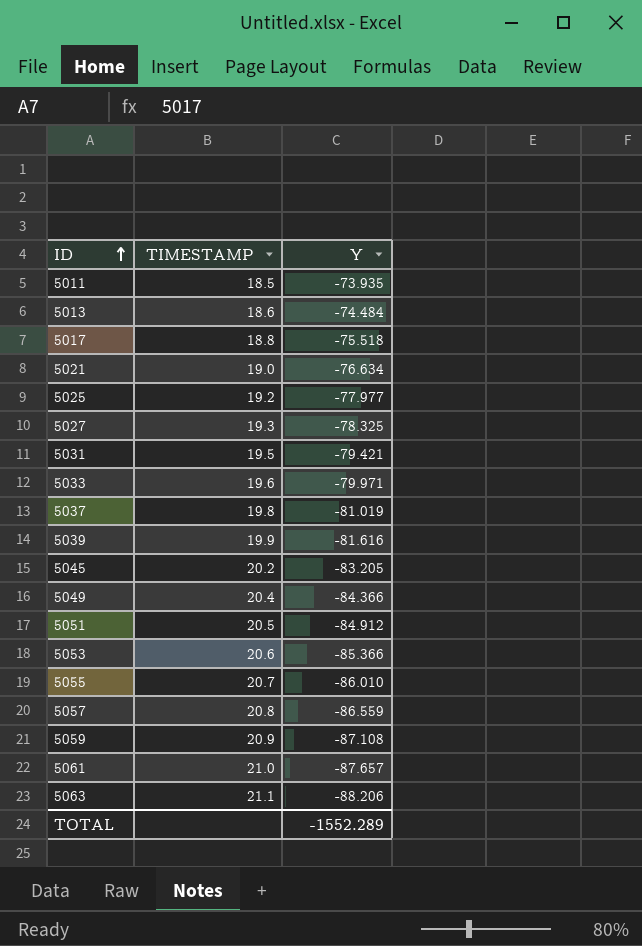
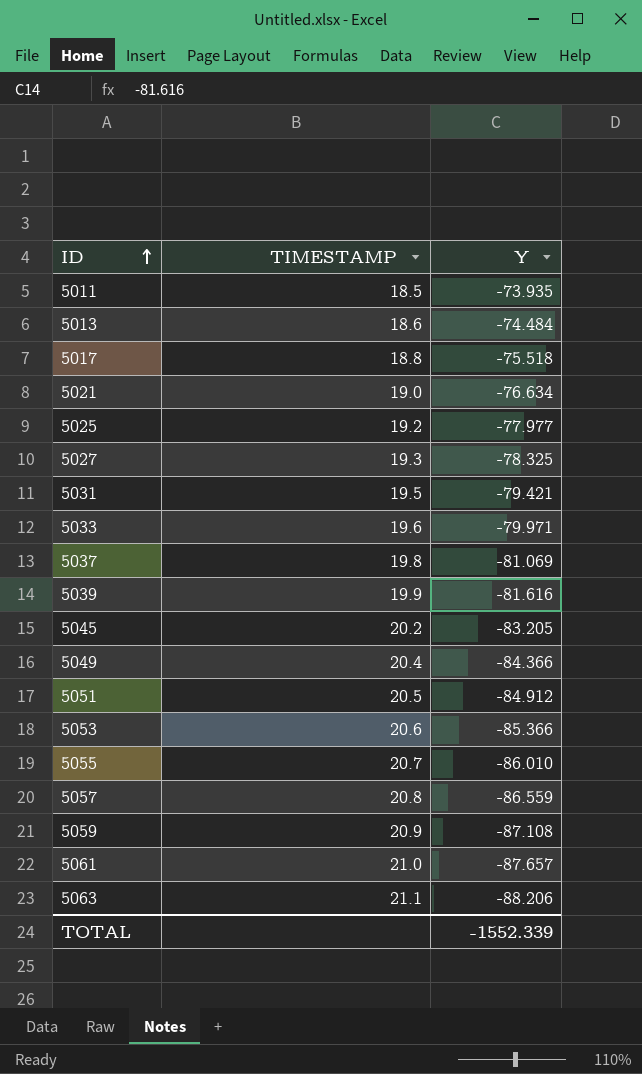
5037 | Y: -81.019 -> -81.069
TOTAL | Y: -1552.289 -> -1552.339

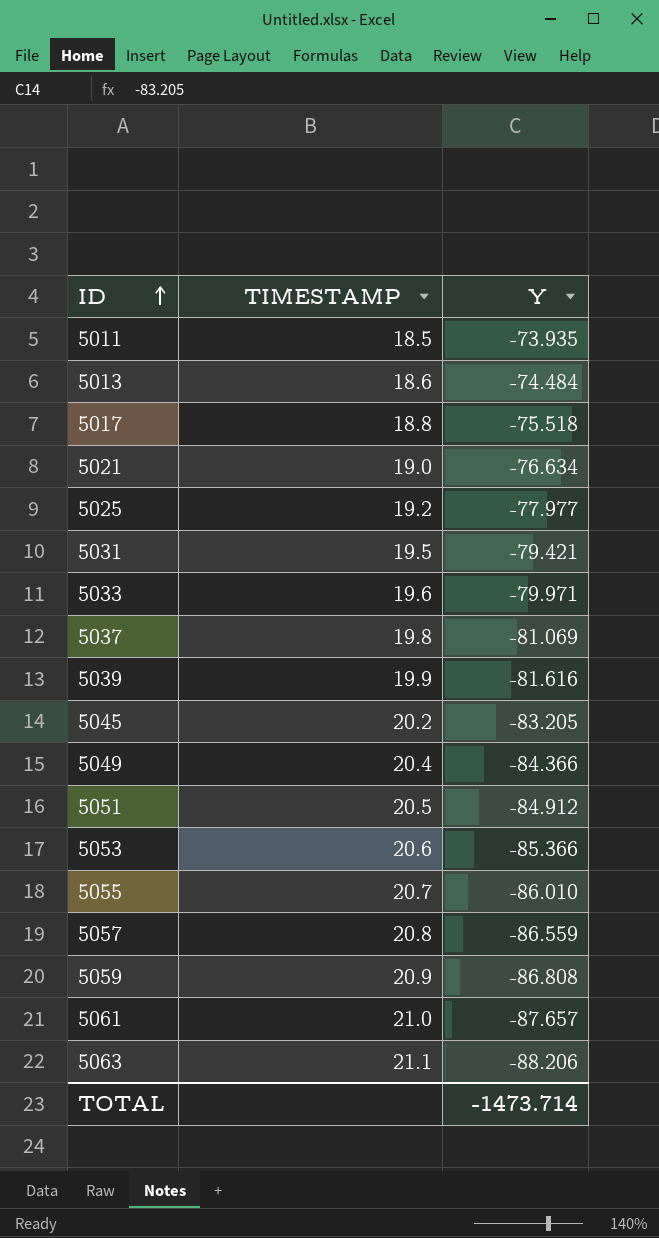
row 5027: 19.3 | -78.325 -> none
5059 | Y: -87.108 -> -86.808
TOTAL | Y: -1552.339 -> -1473.714

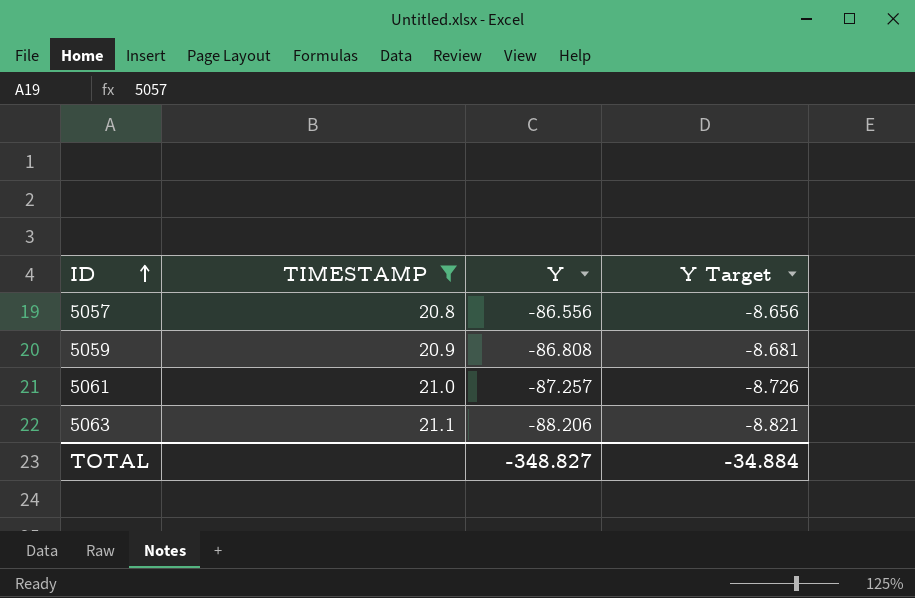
filter: none -> TIMESTAMP >= 20.8
column Y Target | formula: none -> [Y] * 0.1
5057 | Y: -86.559 -> -86.556
5061 | Y: -87.657 -> -87.257
TOTAL | Y: -1473.714 -> -348.827

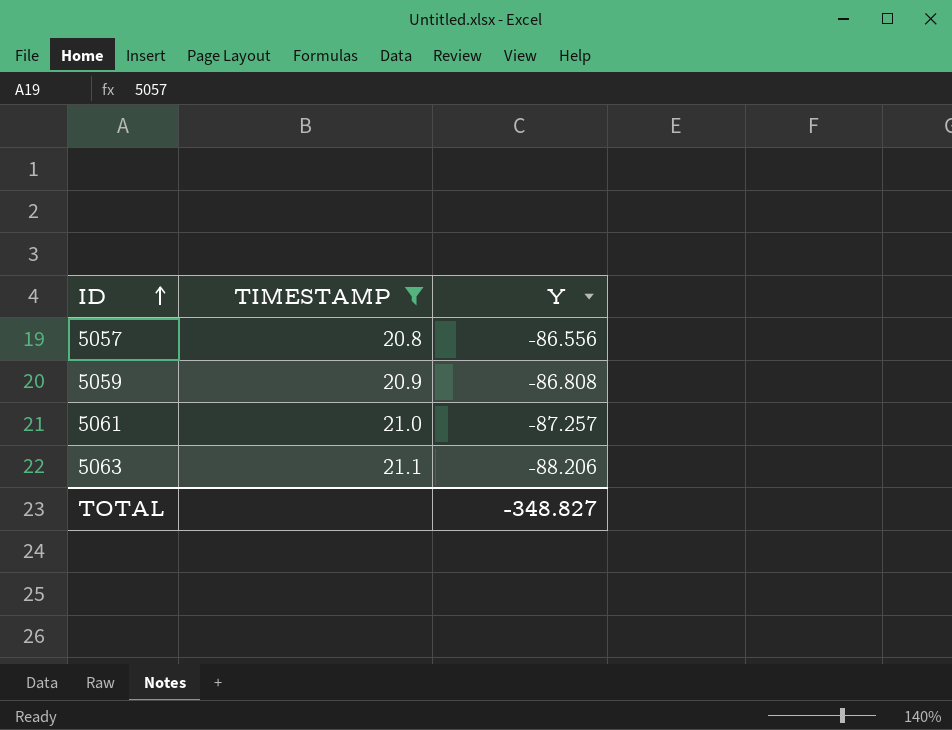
column Y Target | formula: [Y] * 0.1 -> none

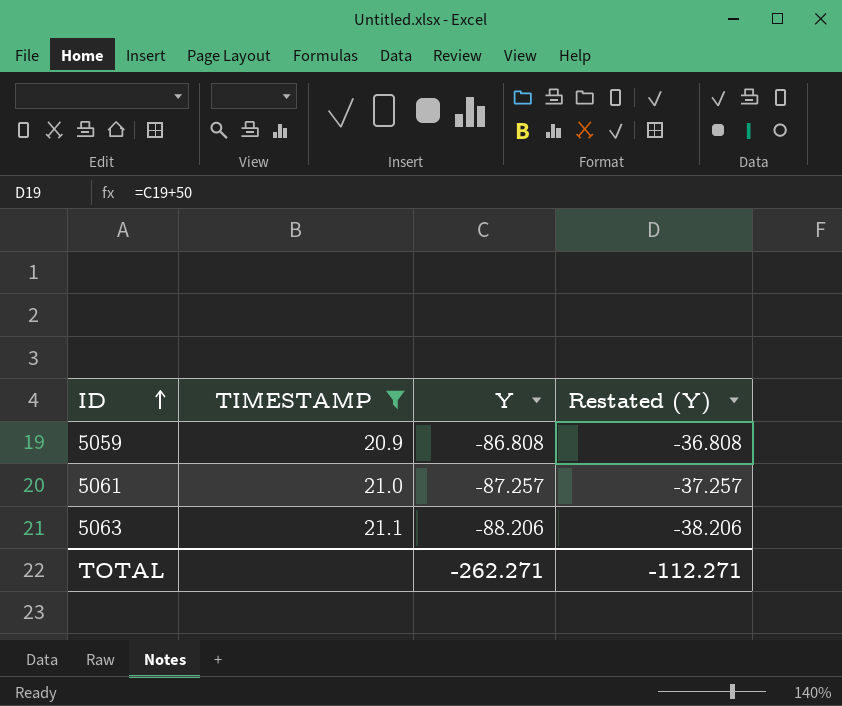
column Restated (Y) | formula: none -> [Y] + 50
row 5057: 20.8 | -86.556 -> none
TOTAL | Y: -348.827 -> -262.271

